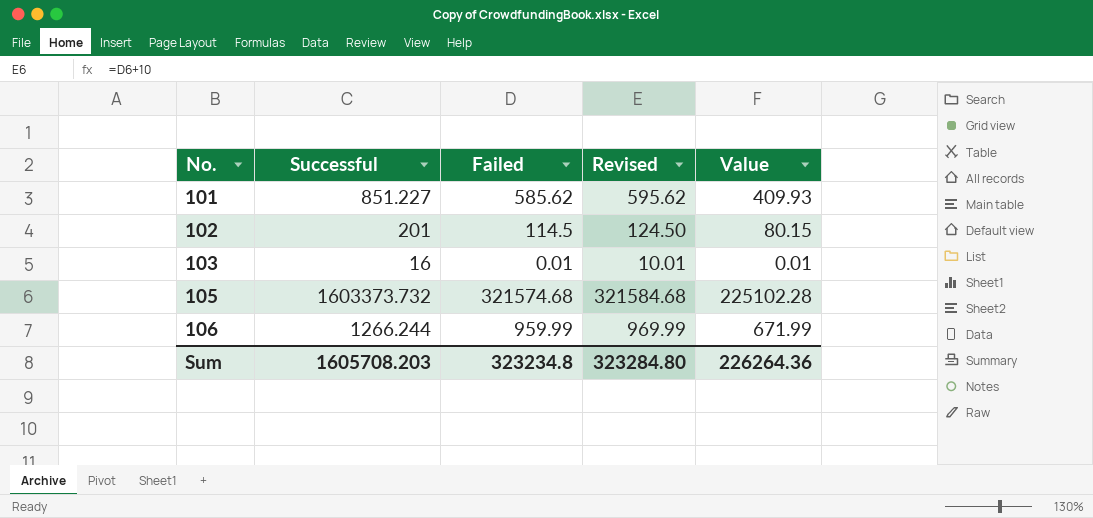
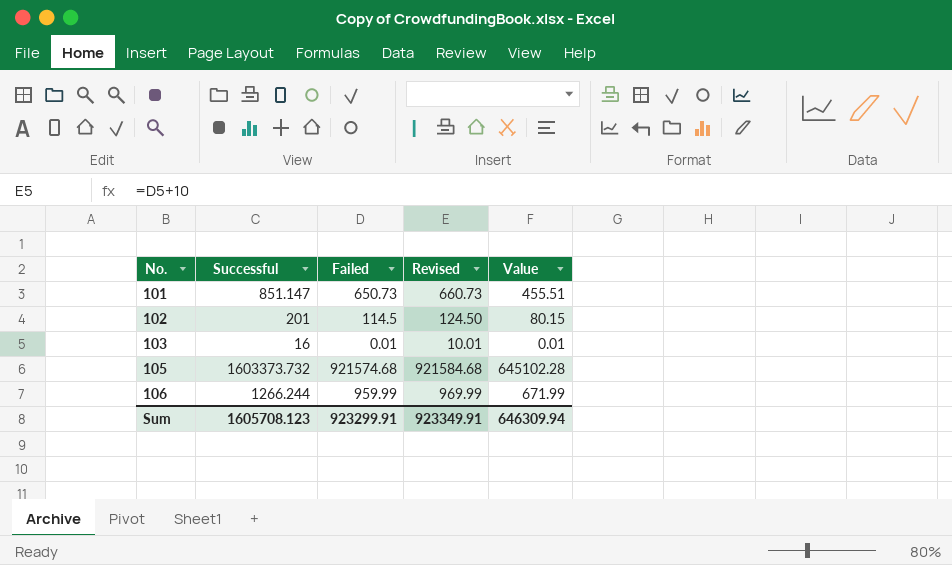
101 | Successful: 851.227 -> 851.147
101 | Failed: 585.62 -> 650.73
101 | Revised: 595.62 -> 660.73
101 | Value: 409.93 -> 455.51
105 | Failed: 321574.68 -> 921574.68
105 | Revised: 321584.68 -> 921584.68
105 | Value: 225102.28 -> 645102.28
Sum | Successful: 1605708.203 -> 1605708.123
Sum | Failed: 323234.8 -> 923299.91
Sum | Revised: 323284.80 -> 923349.91
Sum | Value: 226264.36 -> 646309.94

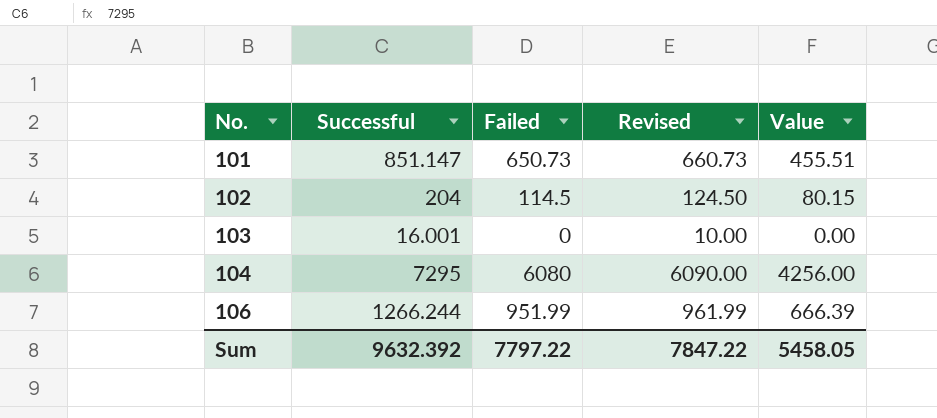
row 105: 1603373.732 | 921574.68 | 921584.68 | 645102.28 -> none
102 | Successful: 201 -> 204
103 | Successful: 16 -> 16.001
103 | Failed: 0.01 -> 0
103 | Revised: 10.01 -> 10.00
103 | Value: 0.01 -> 0.00
row 104: none -> 7295 | 6080 | 6090.00 | 4256.00
106 | Failed: 959.99 -> 951.99
106 | Revised: 969.99 -> 961.99
106 | Value: 671.99 -> 666.39
Sum | Successful: 1605708.123 -> 9632.392
Sum | Failed: 923299.91 -> 7797.22
Sum | Revised: 923349.91 -> 7847.22
Sum | Value: 646309.94 -> 5458.05

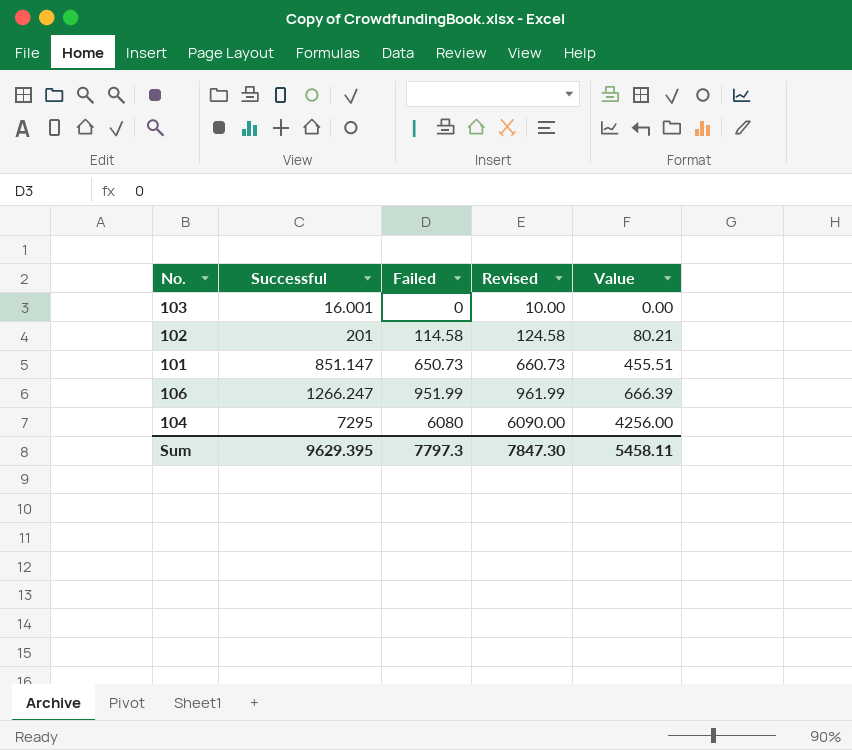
row order: No. ascending -> Successful ascending
102 | Successful: 204 -> 201
102 | Failed: 114.5 -> 114.58
102 | Revised: 124.50 -> 124.58
102 | Value: 80.15 -> 80.21
106 | Successful: 1266.244 -> 1266.247
Sum | Successful: 9632.392 -> 9629.395
Sum | Failed: 7797.22 -> 7797.3
Sum | Revised: 7847.22 -> 7847.30
Sum | Value: 5458.05 -> 5458.11

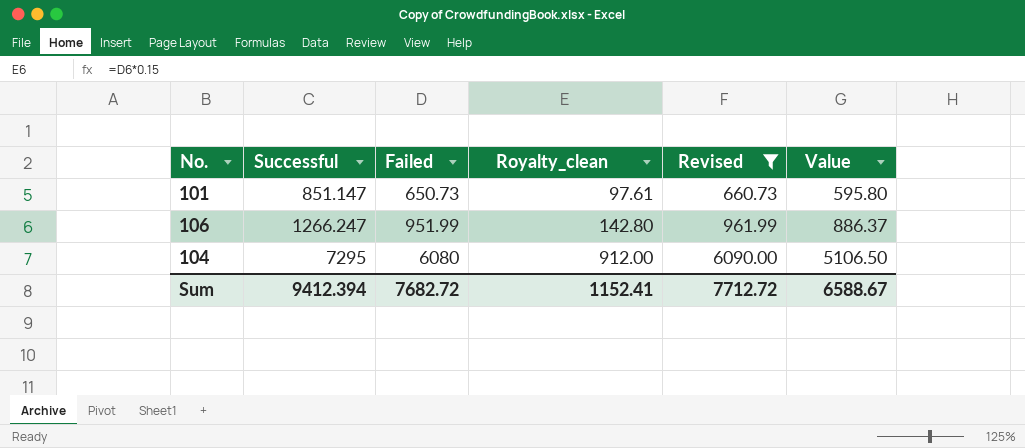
filter: none -> Revised >= 660.73
column Royalty_clean | formula: none -> [Failed] * 0.15
column Value | formula: [Failed] * 0.7 -> [Successful] * 0.7
Sum | Successful: 9629.395 -> 9412.394
Sum | Failed: 7797.3 -> 7682.72
Sum | Revised: 7847.30 -> 7712.72
Sum | Value: 5458.11 -> 6588.67

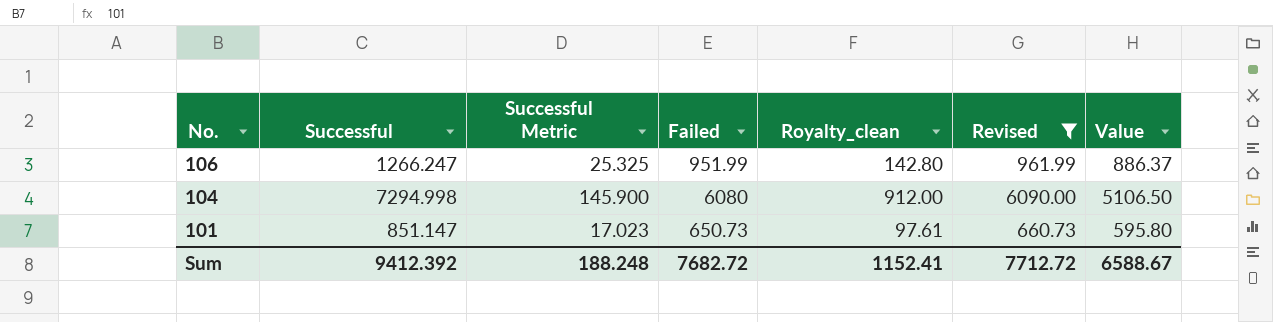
row order: Successful ascending -> No. descending
column Successful Metric | formula: none -> [Successful] * 0.02
104 | Successful: 7295 -> 7294.998
Sum | Successful: 9412.394 -> 9412.392

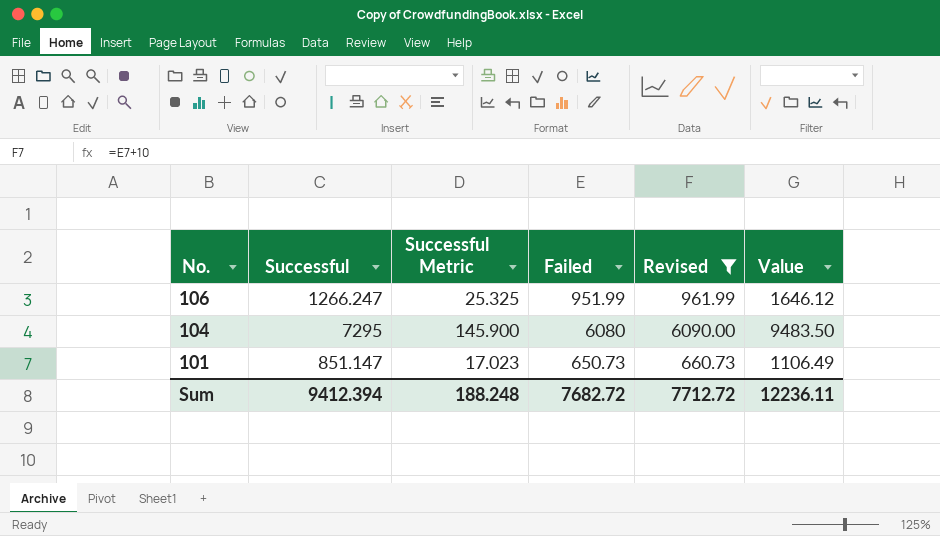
column Royalty_clean | formula: [Failed] * 0.15 -> none
column Value | formula: [Successful] * 0.7 -> [Successful] * 1.3
104 | Successful: 7294.998 -> 7295
Sum | Successful: 9412.392 -> 9412.394
Sum | Value: 6588.67 -> 12236.11

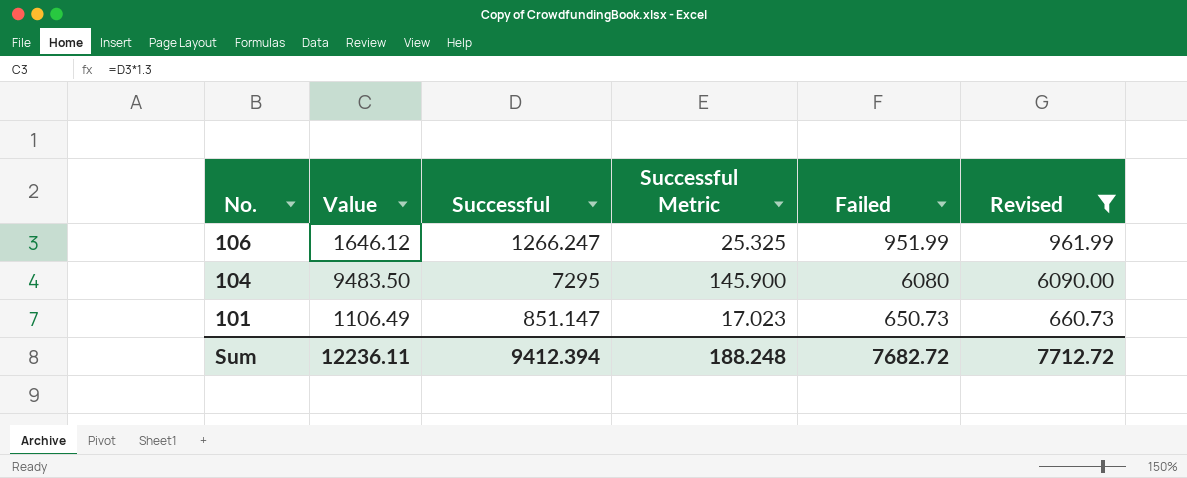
column Value | position: 6 -> 2

